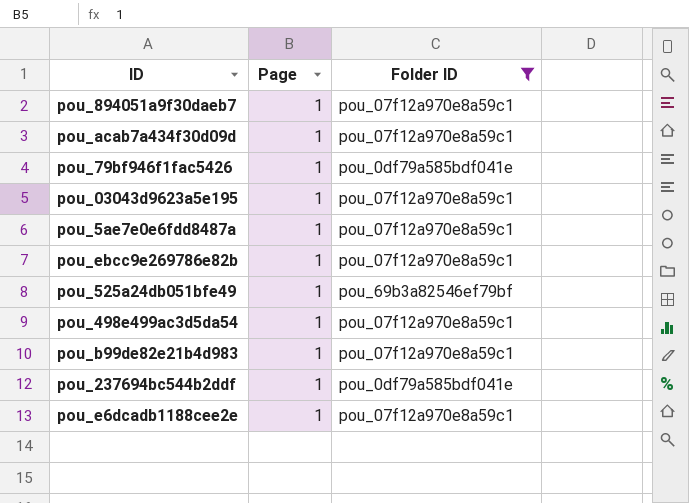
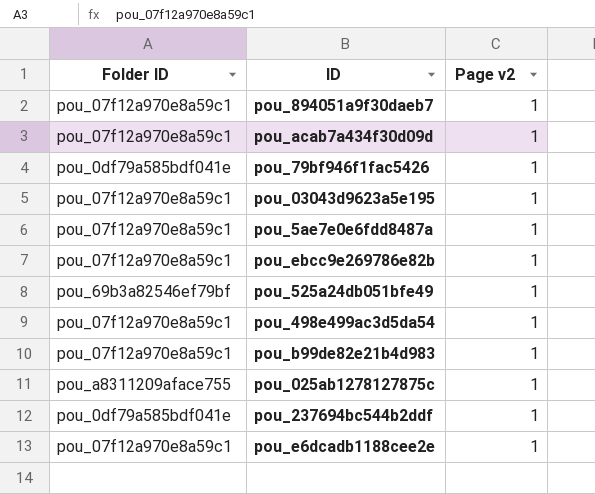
filter: Folder ID != pou_a8311209aface755 -> none
column Folder ID | position: 3 -> 1
column name: Page -> Page v2

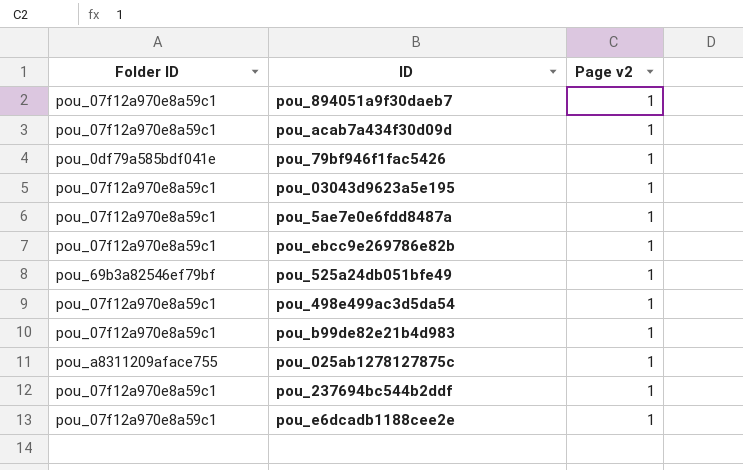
pou_237694bc544b2ddf | Folder ID: pou_0df79a585bdf041e -> pou_07f12a970e8a59c1

